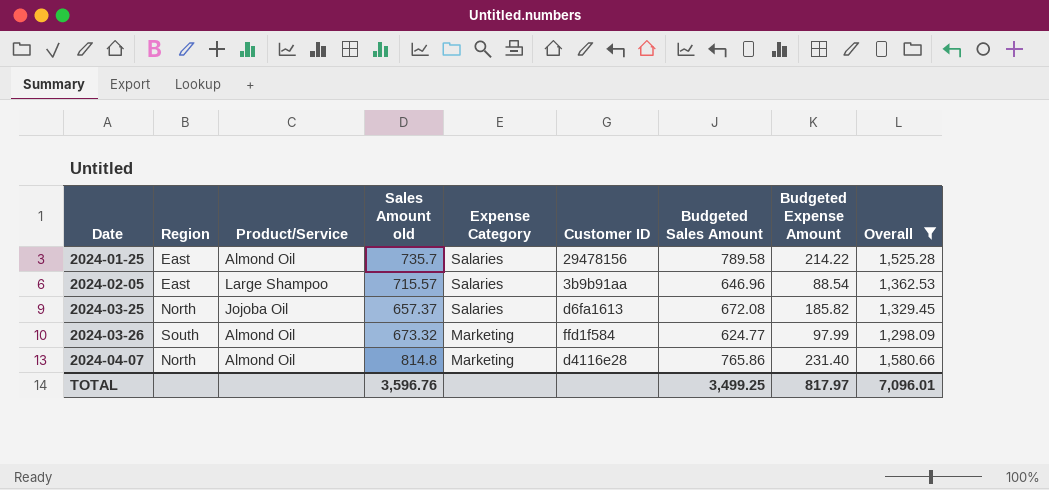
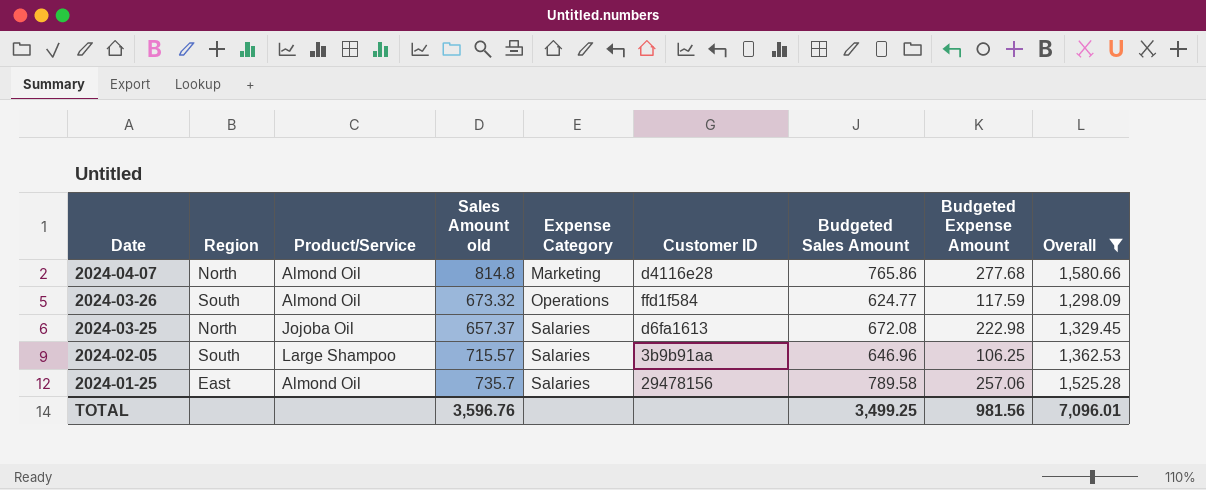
row order: Date ascending -> Date descending
2024-04-07 | Budgeted Expense Amount: 231.40 -> 277.68
2024-03-26 | Expense Category: Marketing -> Operations
2024-03-26 | Budgeted Expense Amount: 97.99 -> 117.59
2024-03-25 | Budgeted Expense Amount: 185.82 -> 222.98
2024-02-05 | Region: East -> South
2024-02-05 | Budgeted Expense Amount: 88.54 -> 106.25
2024-01-25 | Budgeted Expense Amount: 214.22 -> 257.06
TOTAL | Budgeted Expense Amount: 817.97 -> 981.56

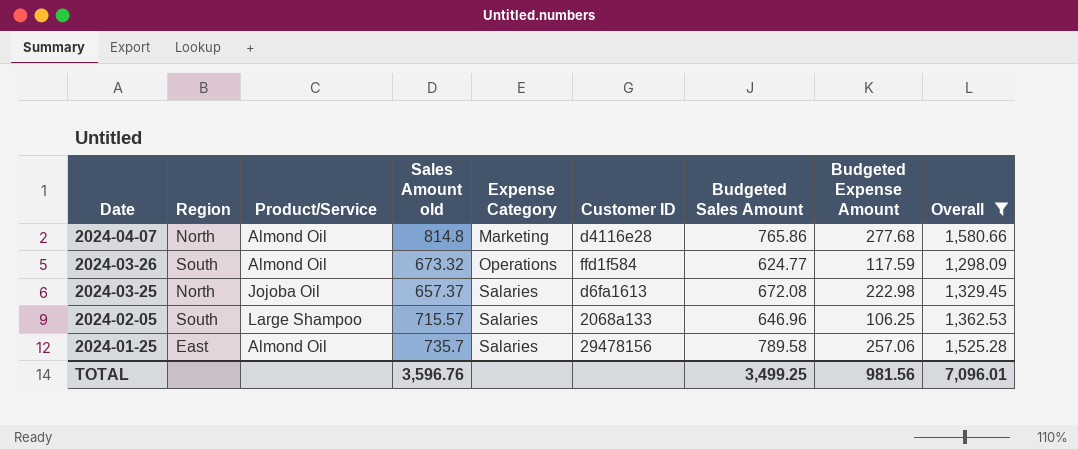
2024-02-05 | Customer ID: 3b9b91aa -> 2068a133

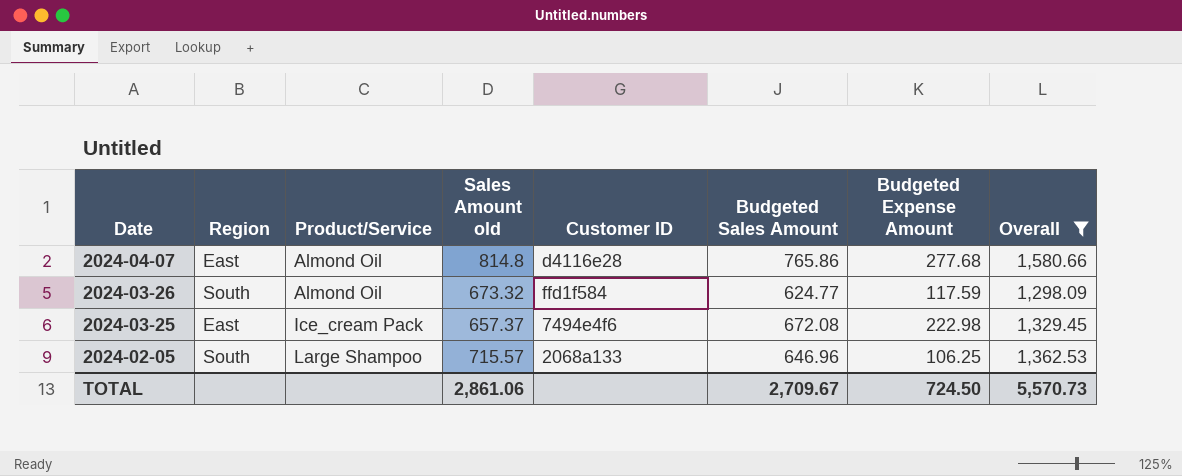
column Expense Category | position: 5 -> none
row 2024-01-25: East | Almond Oil | 735.7 | Salaries | 29478156 | 789.58 | 257.06 | 1,525.28 -> none
2024-04-07 | Region: North -> East
2024-03-25 | Region: North -> East
2024-03-25 | Product/Service: Jojoba Oil -> Ice_cream Pack
2024-03-25 | Customer ID: d6fa1613 -> 7494e4f6
TOTAL | Sales Amount old: 3,596.76 -> 2,861.06
TOTAL | Budgeted Sales Amount: 3,499.25 -> 2,709.67
TOTAL | Budgeted Expense Amount: 981.56 -> 724.50
TOTAL | Overall: 7,096.01 -> 5,570.73

